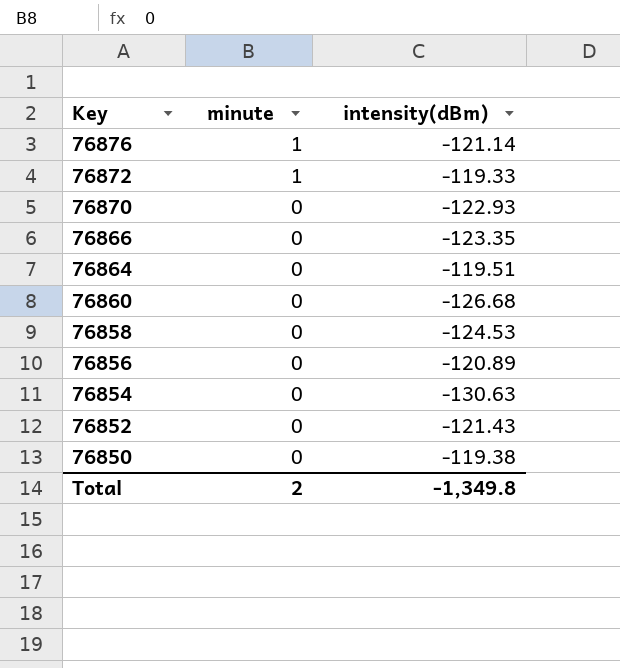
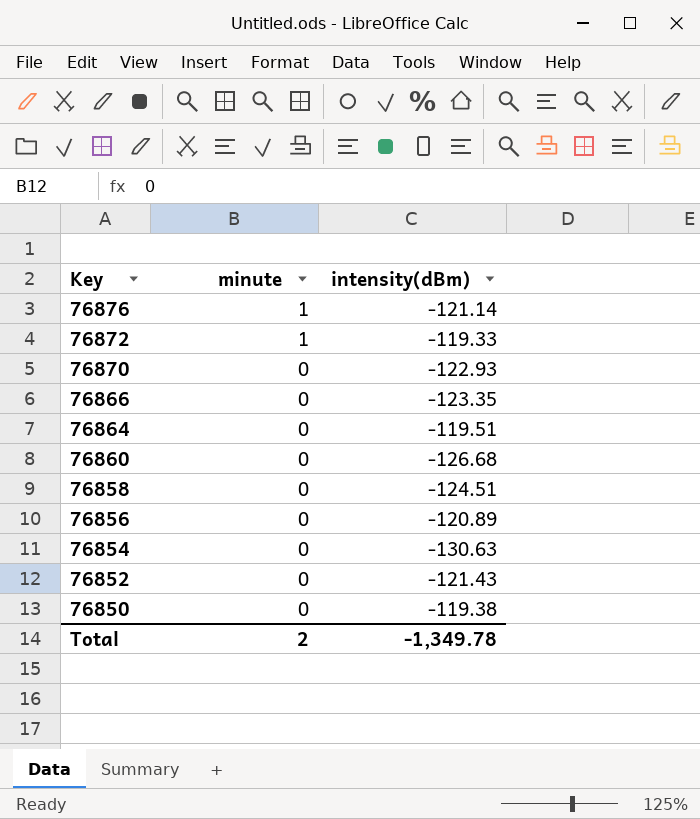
76858 | intensity(dBm): -124.53 -> -124.51
Total | intensity(dBm): -1,349.8 -> -1,349.78

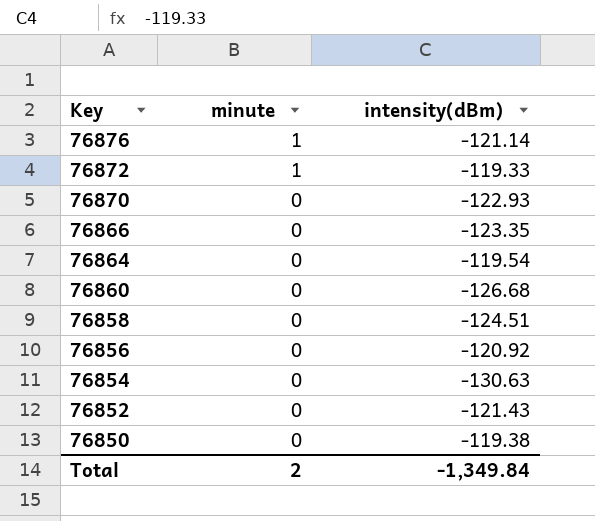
76864 | intensity(dBm): -119.51 -> -119.54
76856 | intensity(dBm): -120.89 -> -120.92
Total | intensity(dBm): -1,349.78 -> -1,349.84

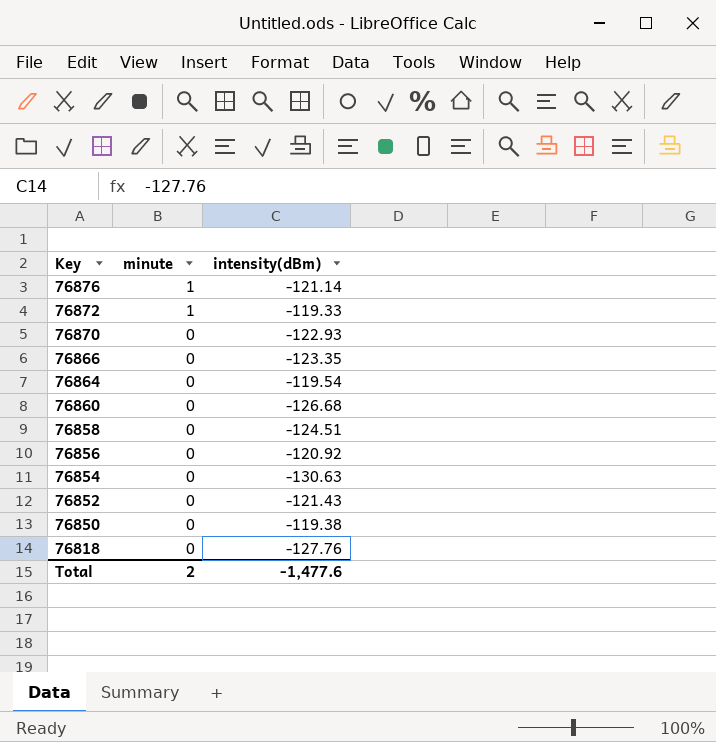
row 76818: none -> 0 | -127.76
Total | intensity(dBm): -1,349.84 -> -1,477.6

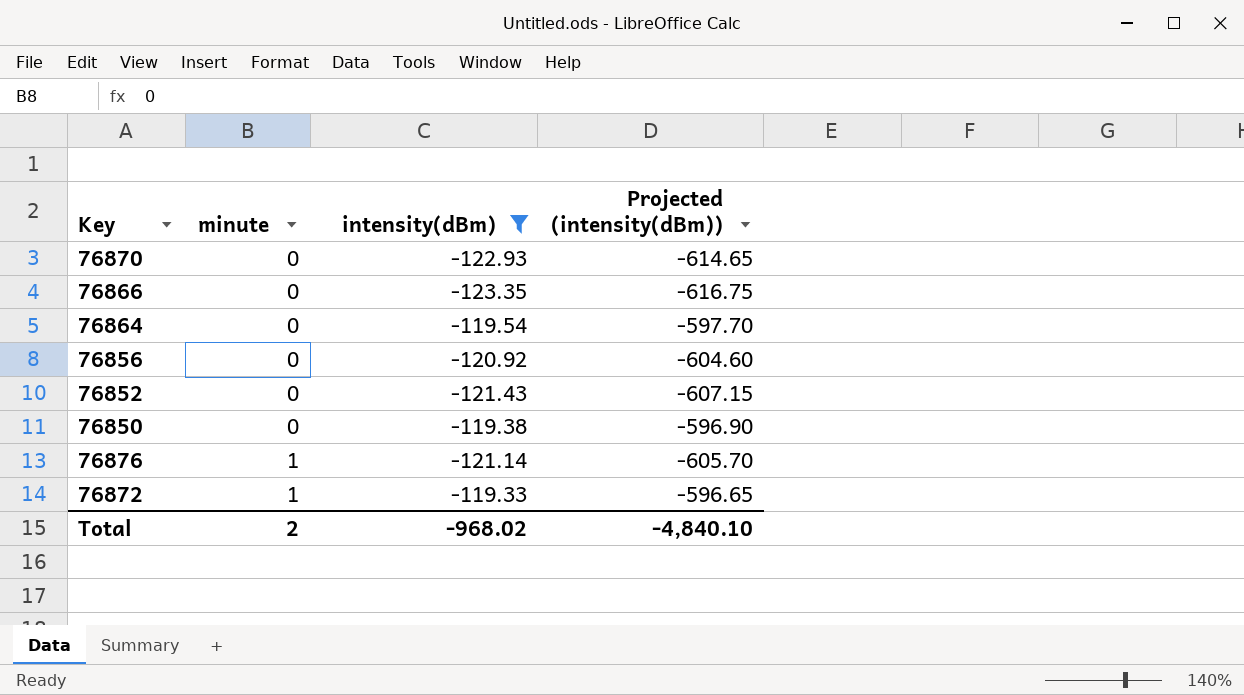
filter: none -> intensity(dBm) >= -123.35
row order: Key descending -> minute ascending
column Projected (intensity(dBm)) | formula: none -> [intensity(dBm)] * 5
Total | intensity(dBm): -1,477.6 -> -968.02

